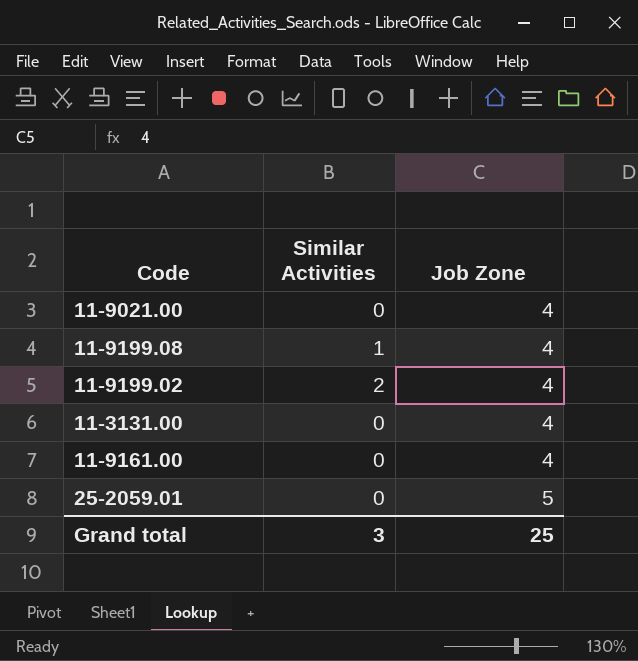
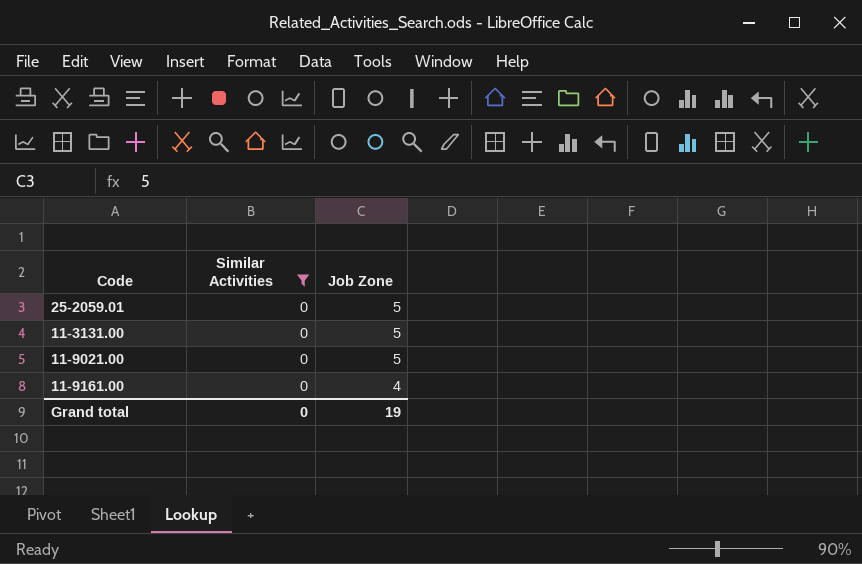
filter: none -> Similar Activities = 0
row order: Job Zone ascending -> Job Zone descending
11-3131.00 | Job Zone: 4 -> 5
11-9021.00 | Job Zone: 4 -> 5
Grand total | Similar Activities: 3 -> 0
Grand total | Job Zone: 25 -> 19

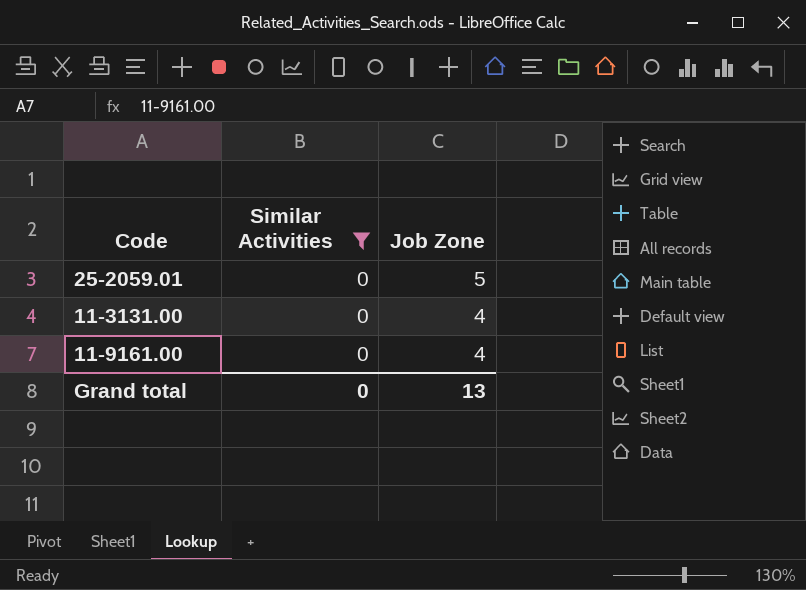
row 11-9021.00: 0 | 5 -> none
11-3131.00 | Job Zone: 5 -> 4
Grand total | Job Zone: 19 -> 13

